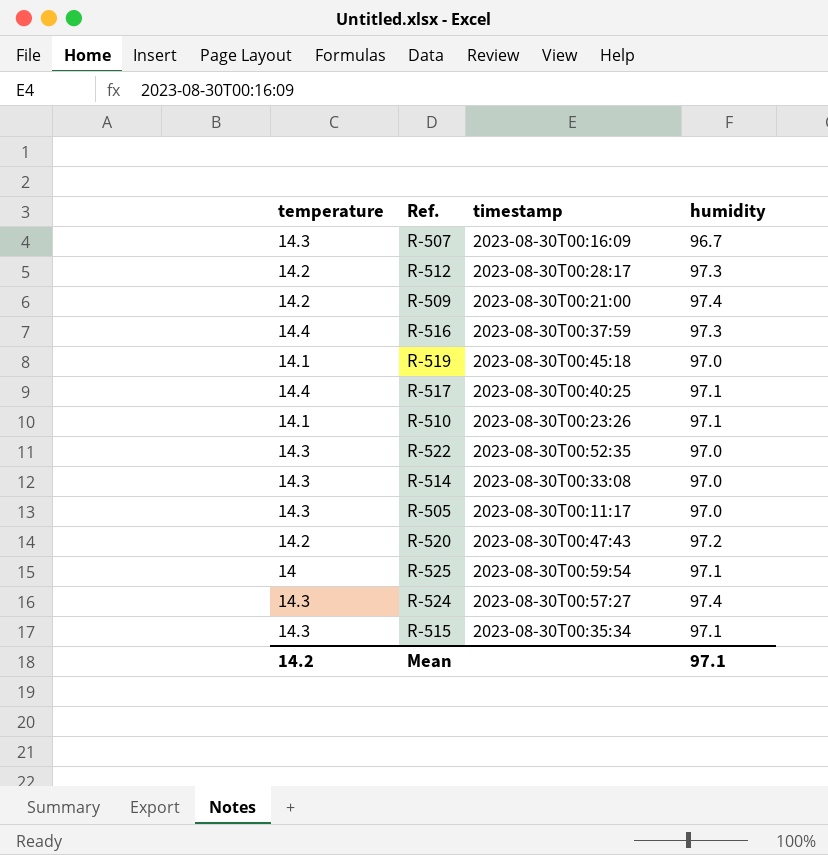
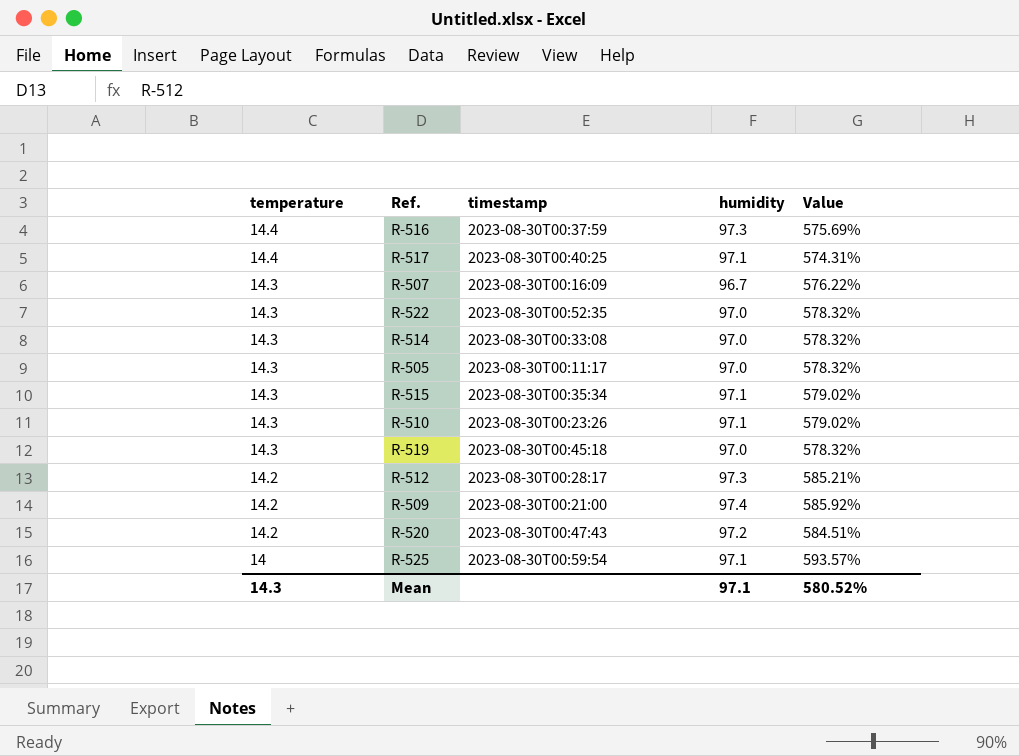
row order: none -> temperature descending
column Value | formula: none -> ([humidity] - [temperature]) / [temperature]
row R-524: 14.3 | 2023-08-30T00:57:27 | 97.4 -> none
R-510 | temperature: 14.1 -> 14.3
R-519 | temperature: 14.1 -> 14.3
Mean | temperature: 14.2 -> 14.3

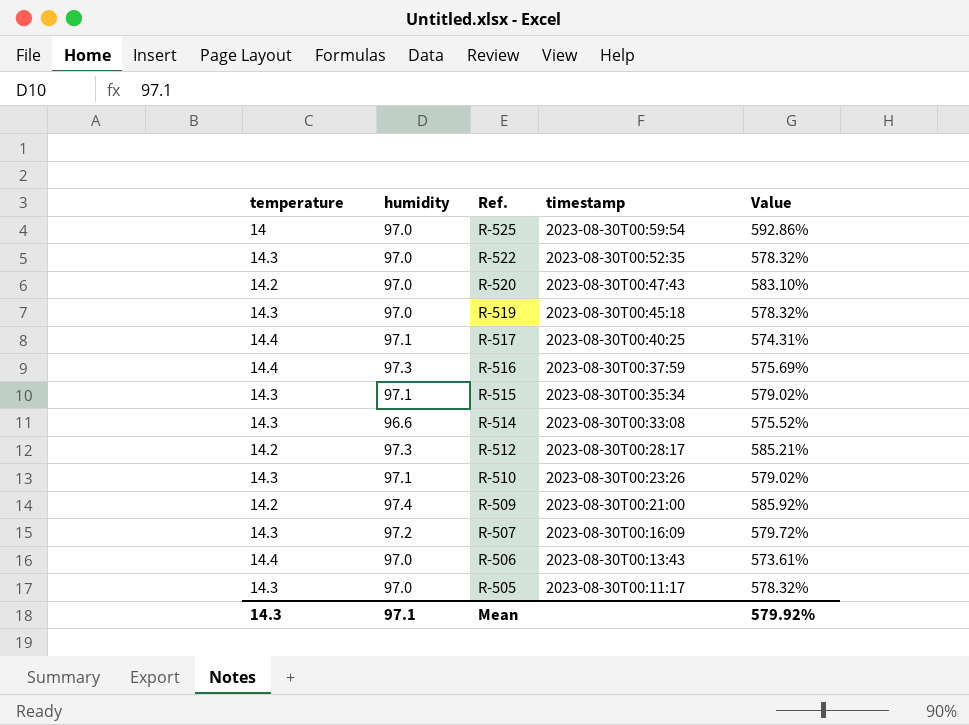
row order: temperature descending -> Ref. descending
column humidity | position: 4 -> 2
R-525 | humidity: 97.1 -> 97.0
R-525 | Value: 593.57% -> 592.86%
R-520 | humidity: 97.2 -> 97.0
R-520 | Value: 584.51% -> 583.10%
R-514 | humidity: 97.0 -> 96.6
R-514 | Value: 578.32% -> 575.52%
R-507 | humidity: 96.7 -> 97.2
R-507 | Value: 576.22% -> 579.72%
row R-506: none -> 14.4 | 97.0 | 2023-08-30T00:13:43 | 573.61%
Mean | Value: 580.52% -> 579.92%

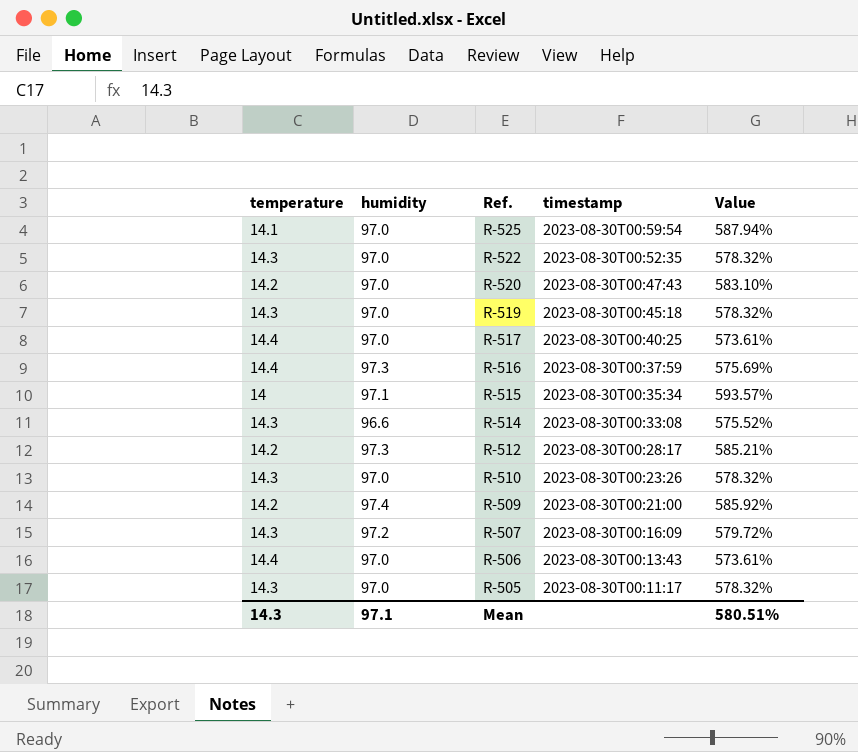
R-525 | temperature: 14 -> 14.1
R-525 | Value: 592.86% -> 587.94%
R-517 | humidity: 97.1 -> 97.0
R-517 | Value: 574.31% -> 573.61%
R-515 | temperature: 14.3 -> 14
R-515 | Value: 579.02% -> 593.57%
R-510 | humidity: 97.1 -> 97.0
R-510 | Value: 579.02% -> 578.32%
Mean | Value: 579.92% -> 580.51%

